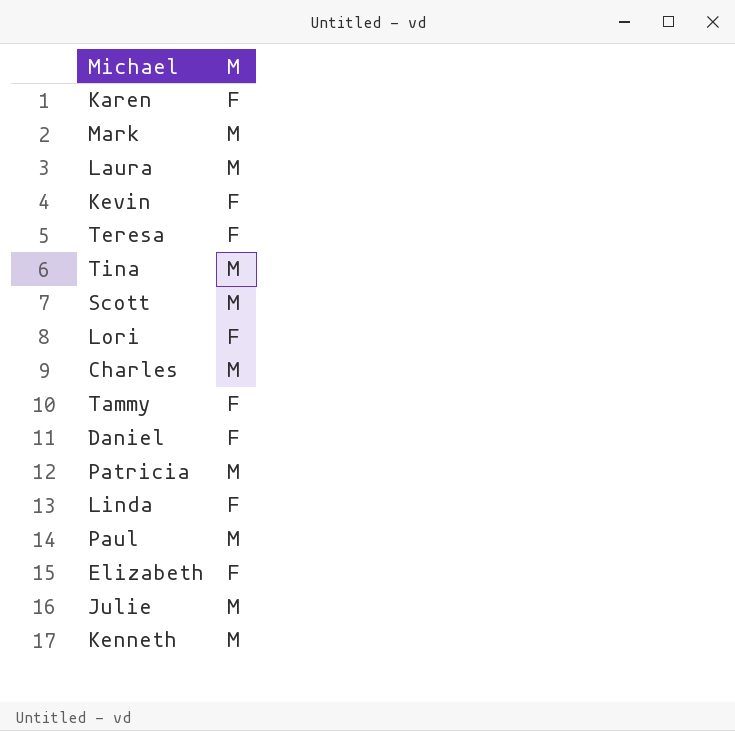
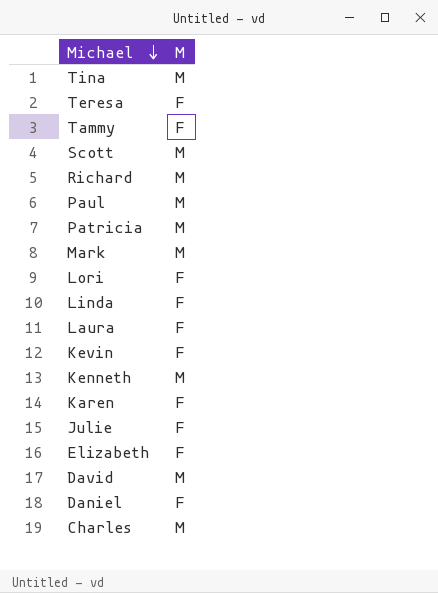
row order: none -> Michael descending
row Richard: none -> M
Laura | M: M -> F
Julie | M: M -> F
row David: none -> M

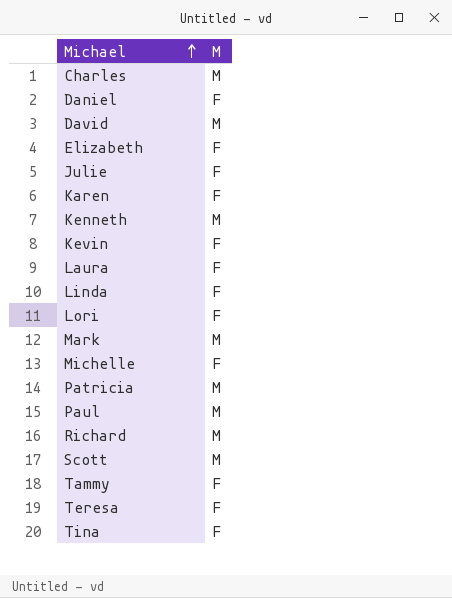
row order: Michael descending -> Michael ascending
row Michelle: none -> F
Tina | M: M -> F

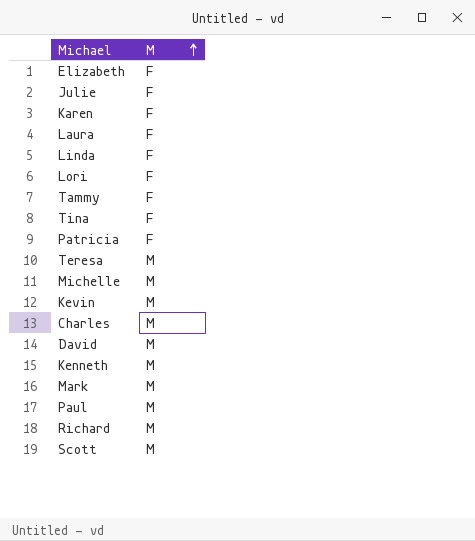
row order: Michael ascending -> M ascending
row Daniel: F -> none
Patricia | M: M -> F
Teresa | M: F -> M
Michelle | M: F -> M
Kevin | M: F -> M

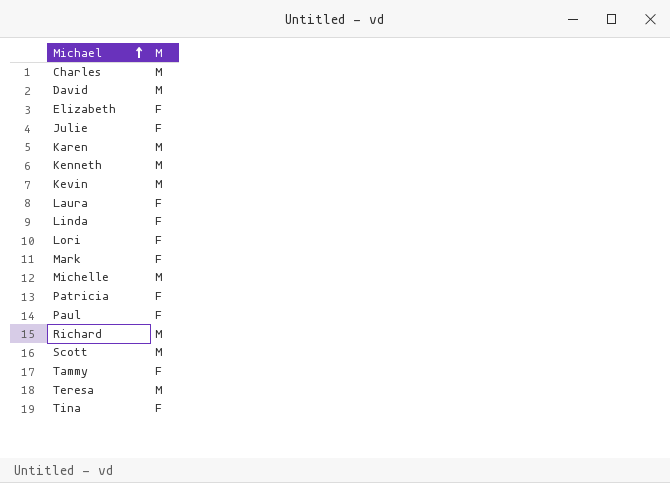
row order: M ascending -> Michael ascending
Karen | M: F -> M
Mark | M: M -> F
Paul | M: M -> F

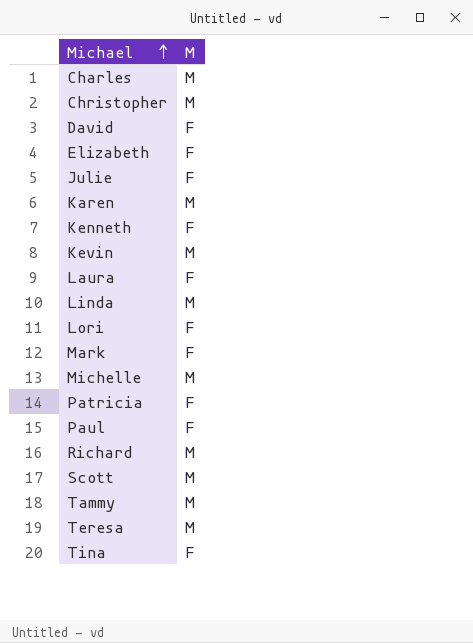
row Christopher: none -> M
David | M: M -> F
Kenneth | M: M -> F
Linda | M: F -> M
Tammy | M: F -> M

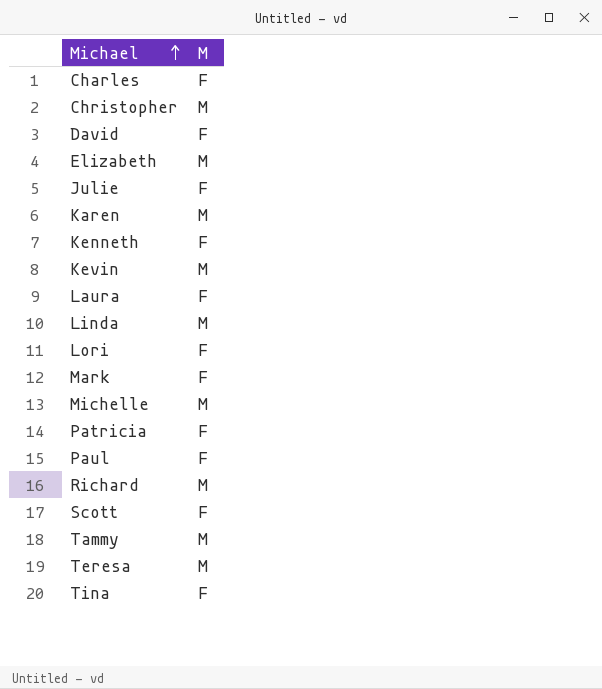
Charles | M: M -> F
Elizabeth | M: F -> M
Scott | M: M -> F

